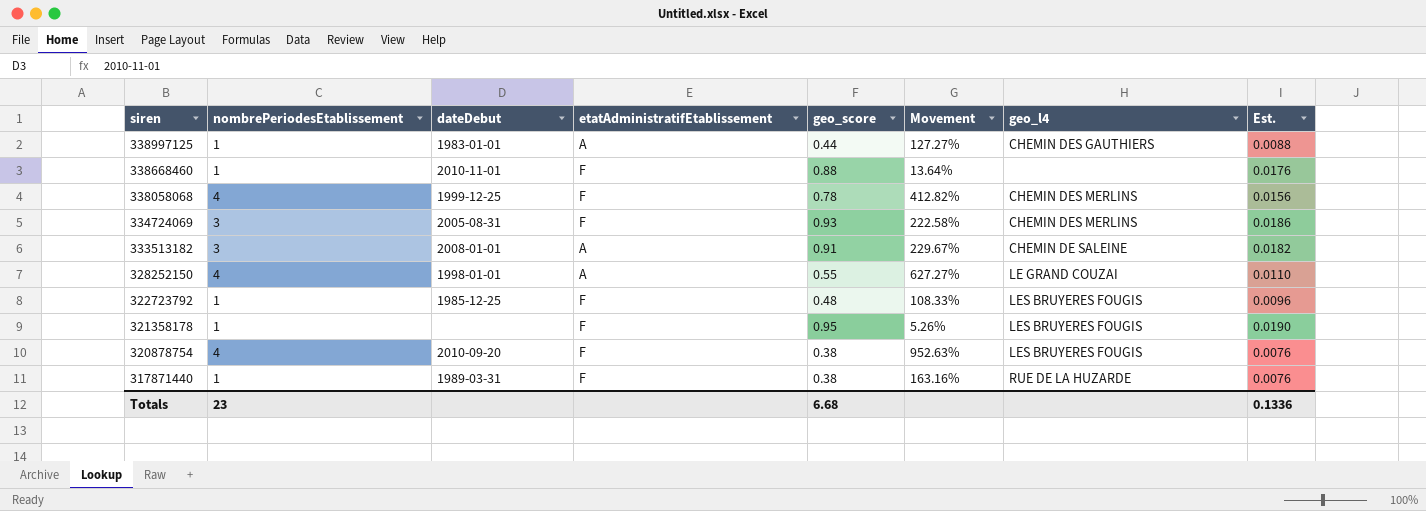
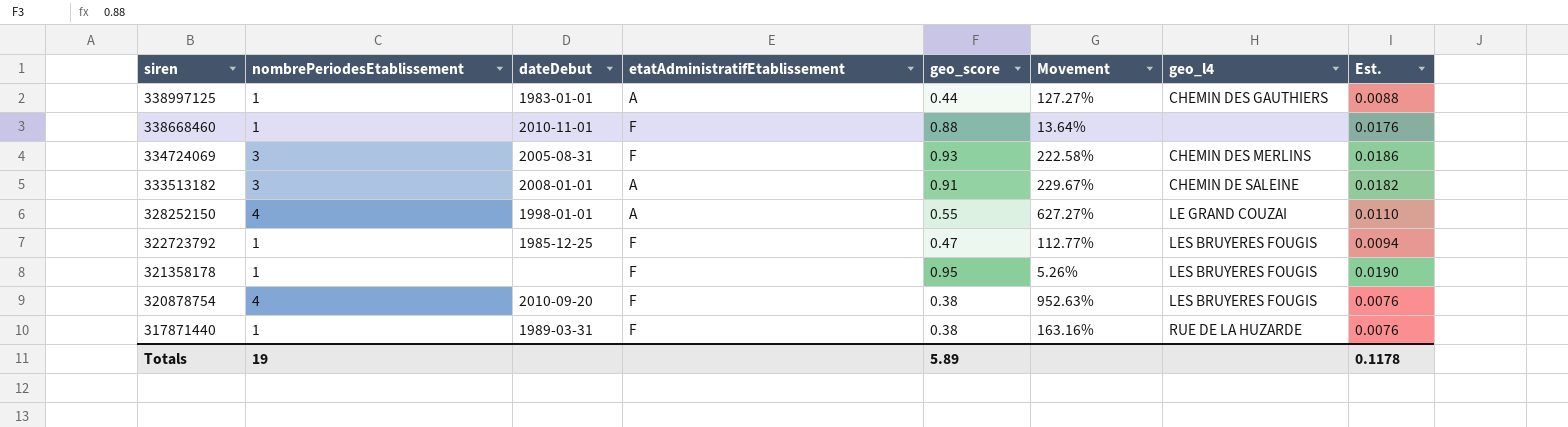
row 338058068: 4 | 1999-12-25 | F | 0.78 | 412.82% | CHEMIN DES MERLINS | 0.0156 -> none
322723792 | geo_score: 0.48 -> 0.47
322723792 | Movement: 108.33% -> 112.77%
322723792 | Est.: 0.0096 -> 0.0094
Totals | nombrePeriodesEtablissement: 23 -> 19
Totals | geo_score: 6.68 -> 5.89
Totals | Est.: 0.1336 -> 0.1178

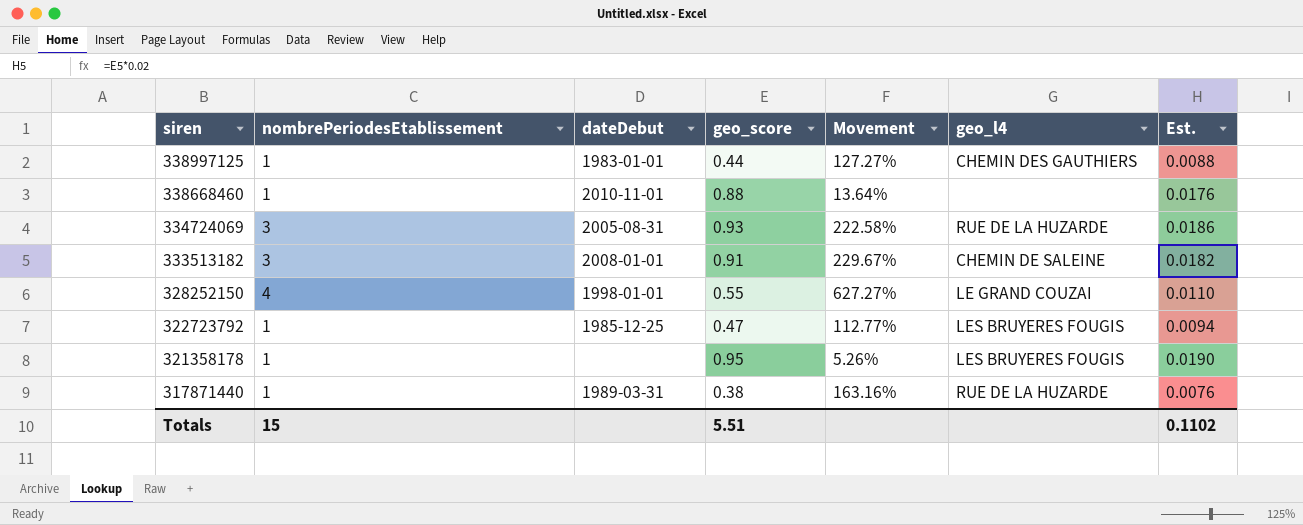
column etatAdministratifEtablissement | position: 4 -> none
row 320878754: 4 | 2010-09-20 | F | 0.38 | 952.63% | LES BRUYERES FOUGIS | 0.0076 -> none
334724069 | geo_l4: CHEMIN DES MERLINS -> RUE DE LA HUZARDE
Totals | nombrePeriodesEtablissement: 19 -> 15
Totals | geo_score: 5.89 -> 5.51
Totals | Est.: 0.1178 -> 0.1102

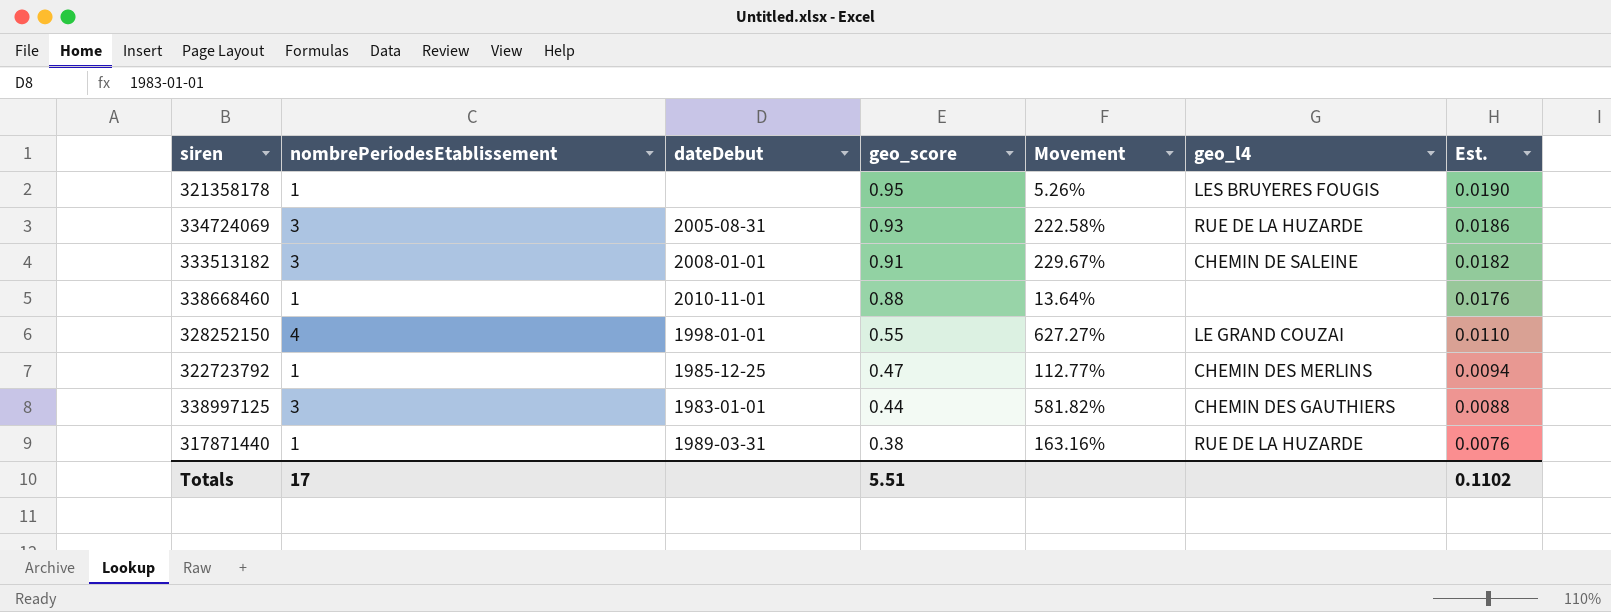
row order: siren descending -> geo_score descending
322723792 | geo_l4: LES BRUYERES FOUGIS -> CHEMIN DES MERLINS
338997125 | nombrePeriodesEtablissement: 1 -> 3
338997125 | Movement: 127.27% -> 581.82%
Totals | nombrePeriodesEtablissement: 15 -> 17

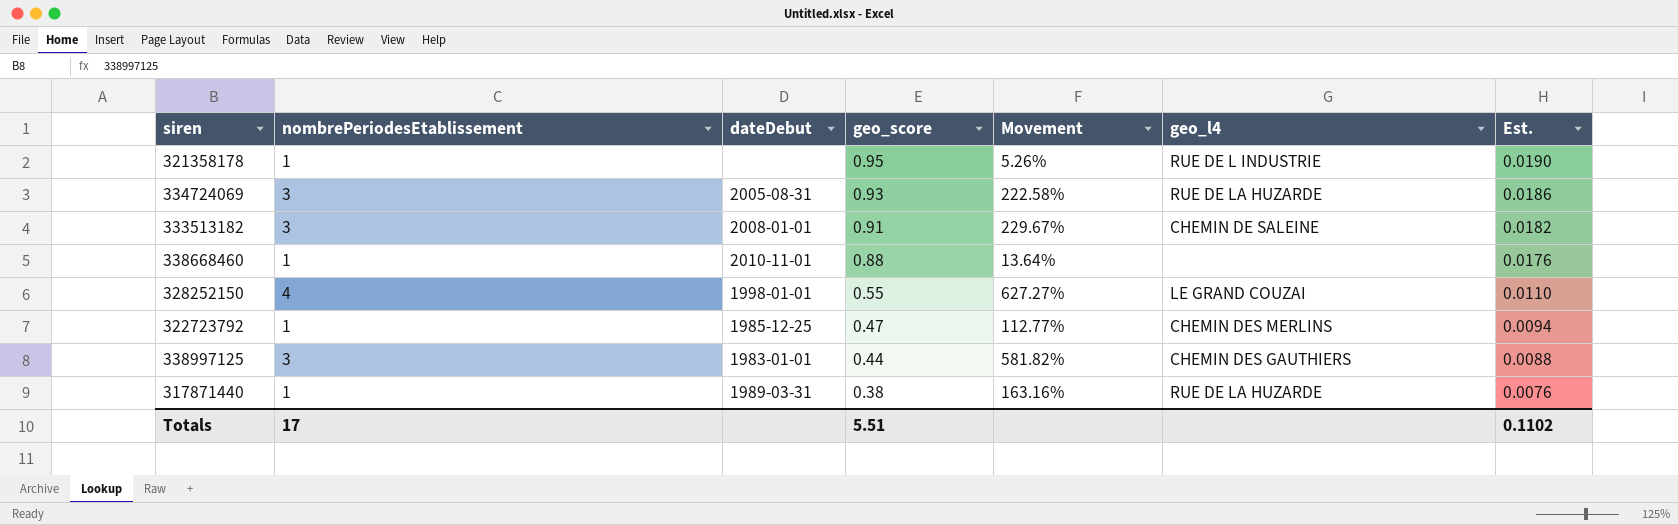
321358178 | geo_l4: LES BRUYERES FOUGIS -> RUE DE L INDUSTRIE

